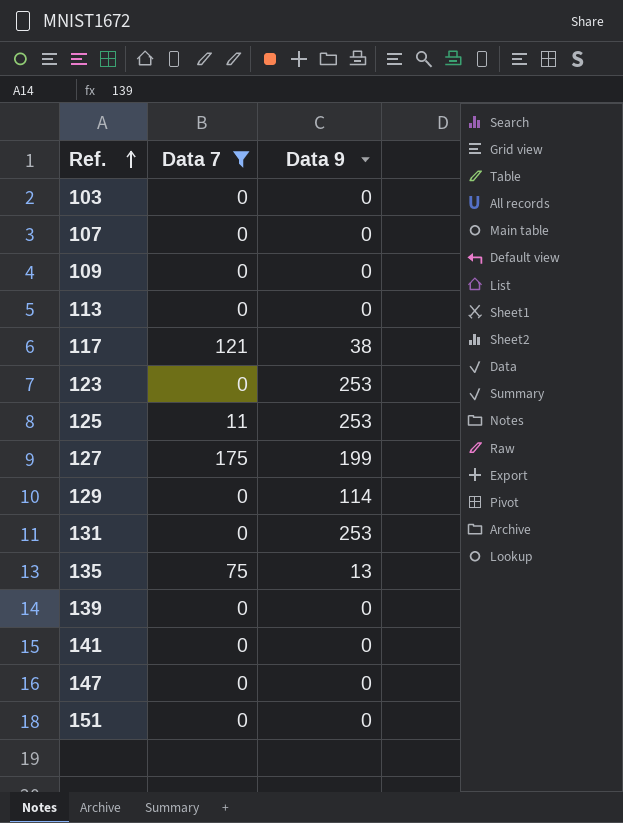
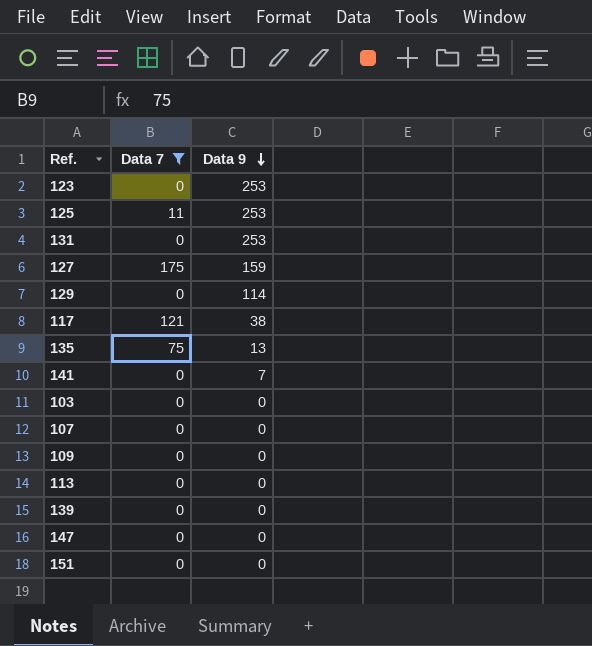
row order: Ref. ascending -> Data 9 descending
127 | Data 9: 199 -> 159
141 | Data 9: 0 -> 7

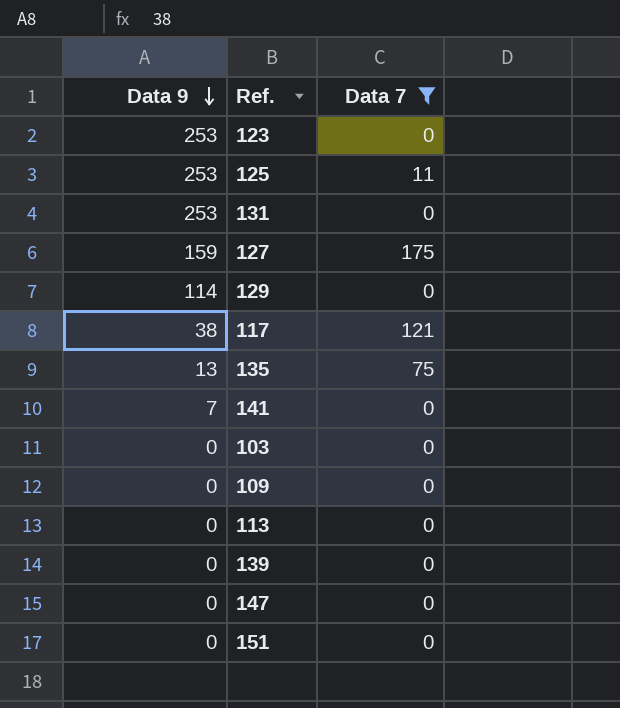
column Data 9 | position: 3 -> 1
row 107: 0 | 0 -> none

